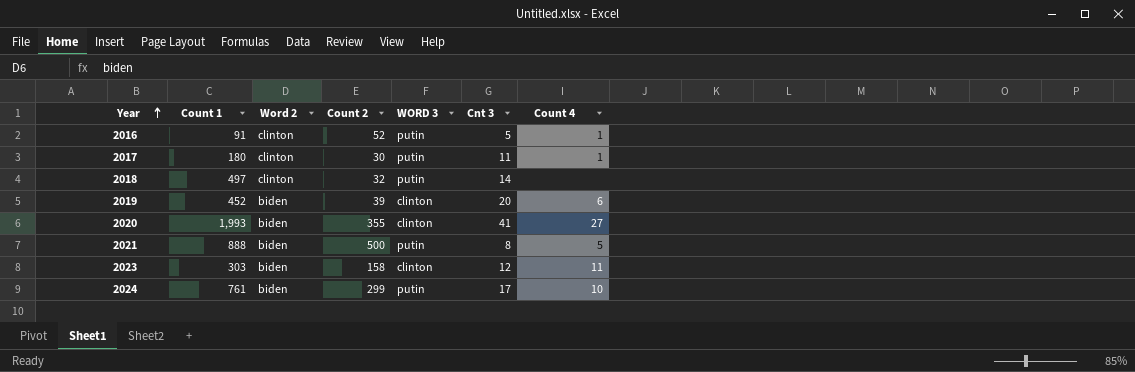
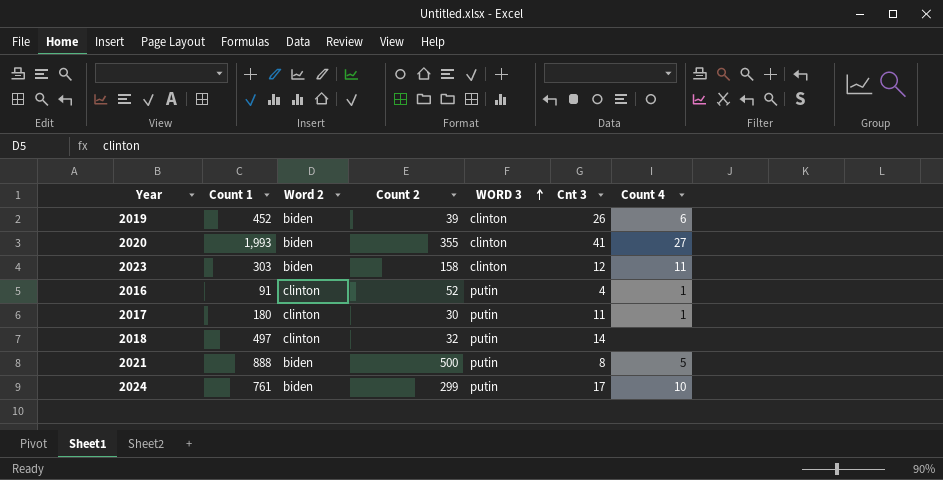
row order: Year ascending -> WORD 3 ascending
2019 | Cnt 3: 20 -> 26
2016 | Cnt 3: 5 -> 4

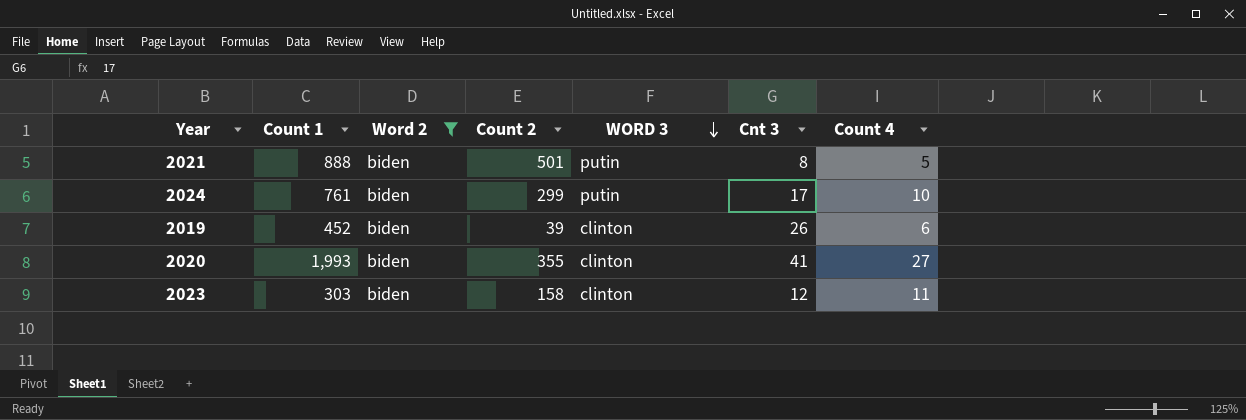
filter: none -> Word 2 = biden
row order: WORD 3 ascending -> WORD 3 descending
2021 | Count 2: 500 -> 501

